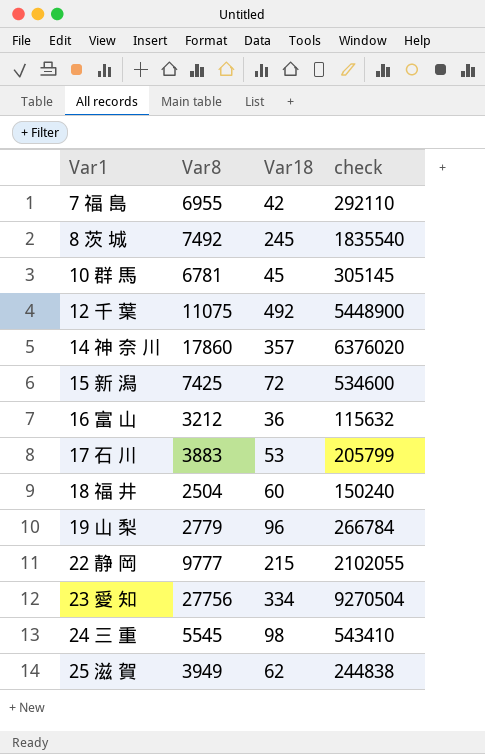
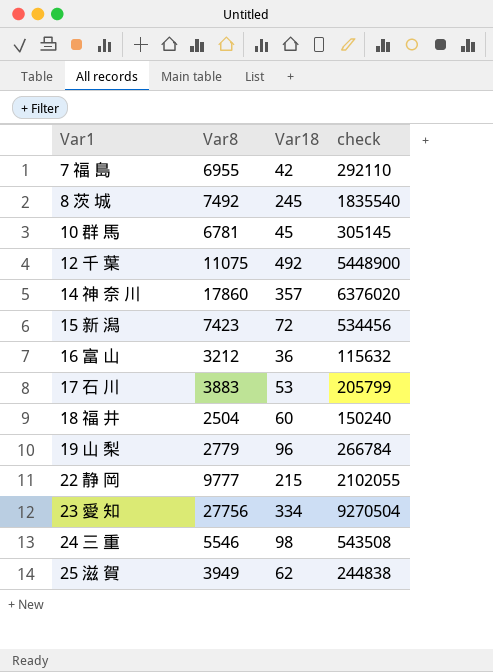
15 新 潟 | Var8: 7425 -> 7423
15 新 潟 | check: 534600 -> 534456
24 三 重 | Var8: 5545 -> 5546
24 三 重 | check: 543410 -> 543508

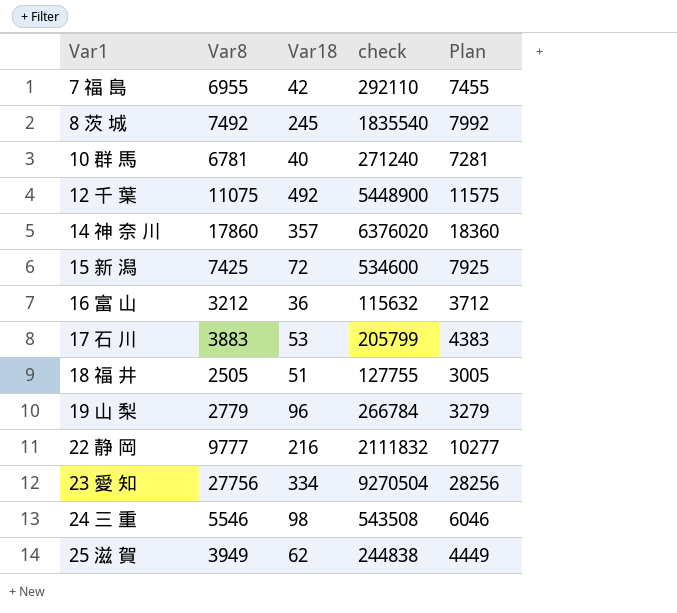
column Plan | formula: none -> [Var8] + 500
10 群 馬 | Var18: 45 -> 40
10 群 馬 | check: 305145 -> 271240
15 新 潟 | Var8: 7423 -> 7425
15 新 潟 | check: 534456 -> 534600
18 福 井 | Var8: 2504 -> 2505
18 福 井 | Var18: 60 -> 51
18 福 井 | check: 150240 -> 127755
22 静 岡 | Var18: 215 -> 216
22 静 岡 | check: 2102055 -> 2111832

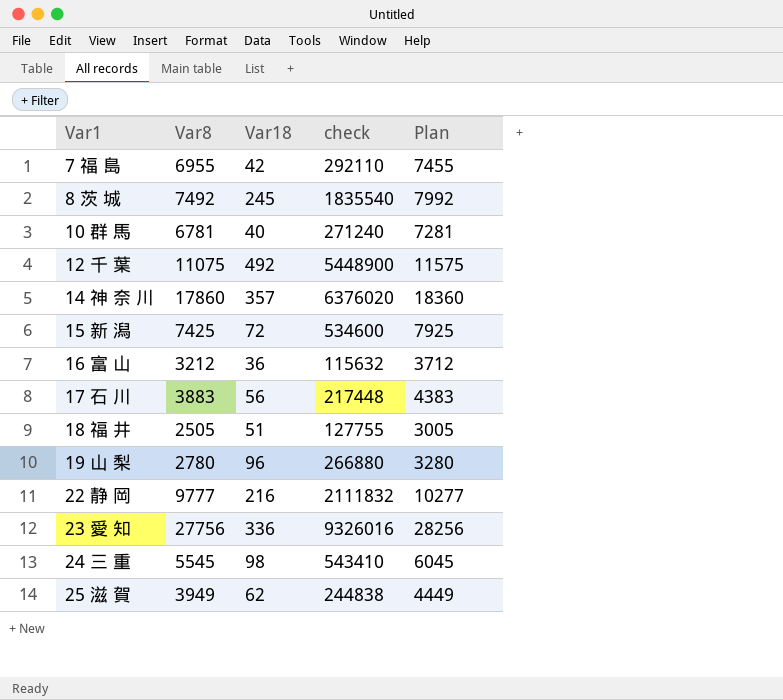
17 石 川 | Var18: 53 -> 56
17 石 川 | check: 205799 -> 217448
19 山 梨 | Var8: 2779 -> 2780
19 山 梨 | check: 266784 -> 266880
19 山 梨 | Plan: 3279 -> 3280
23 愛 知 | Var18: 334 -> 336
23 愛 知 | check: 9270504 -> 9326016
24 三 重 | Var8: 5546 -> 5545
24 三 重 | check: 543508 -> 543410
24 三 重 | Plan: 6046 -> 6045

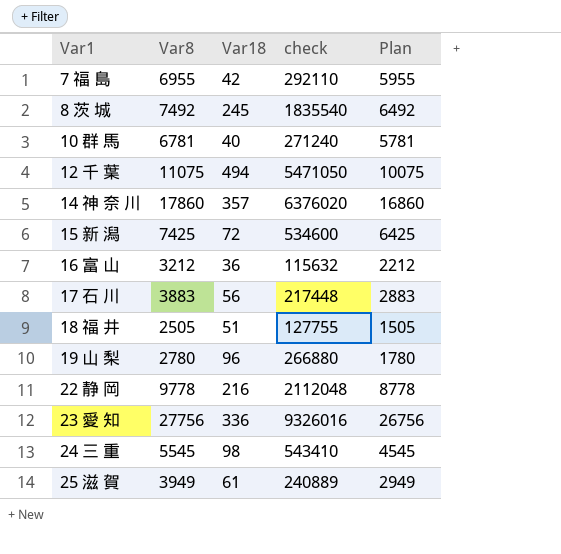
column Plan | formula: [Var8] + 500 -> [Var8] - 1000
12 千 葉 | Var18: 492 -> 494
12 千 葉 | check: 5448900 -> 5471050
22 静 岡 | Var8: 9777 -> 9778
22 静 岡 | check: 2111832 -> 2112048
25 滋 賀 | Var18: 62 -> 61
25 滋 賀 | check: 244838 -> 240889

